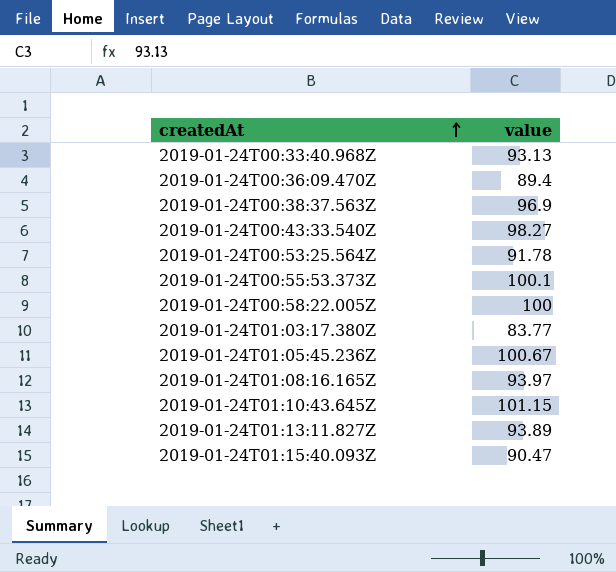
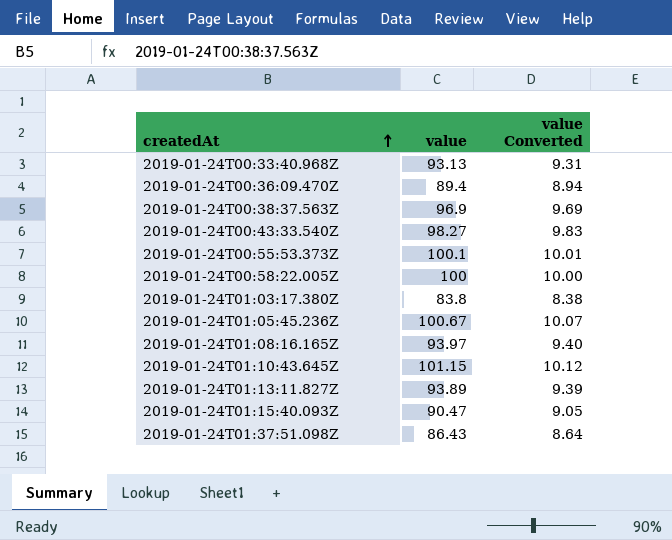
column value Converted | formula: none -> [value] * 0.1
row 2019-01-24T00:53:25.564Z: 91.78 -> none
2019-01-24T01:03:17.380Z | value: 83.77 -> 83.8
row 2019-01-24T01:37:51.098Z: none -> 86.43 | 8.64

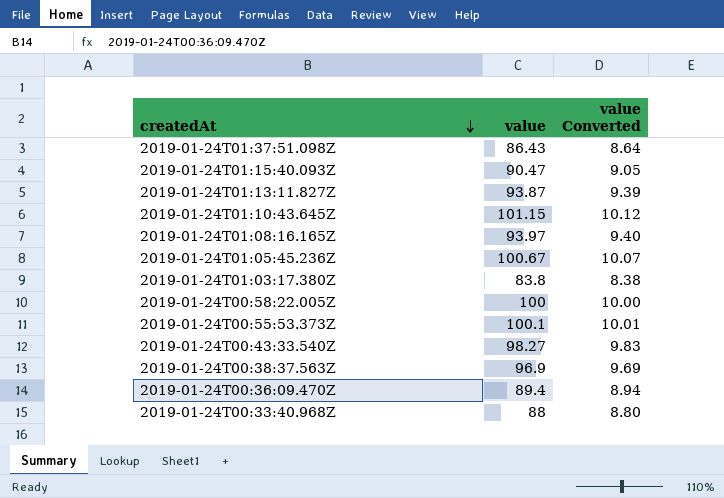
row order: createdAt ascending -> createdAt descending
2019-01-24T01:13:11.827Z | value: 93.89 -> 93.87
2019-01-24T00:33:40.968Z | value: 93.13 -> 88
2019-01-24T00:33:40.968Z | value Converted: 9.31 -> 8.80

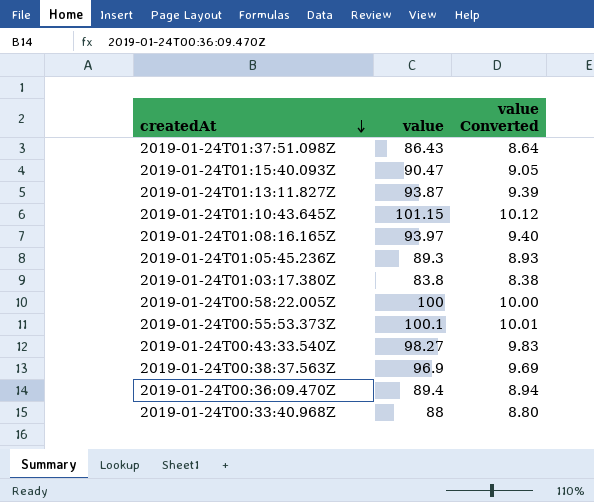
2019-01-24T01:05:45.236Z | value: 100.67 -> 89.3
2019-01-24T01:05:45.236Z | value Converted: 10.07 -> 8.93

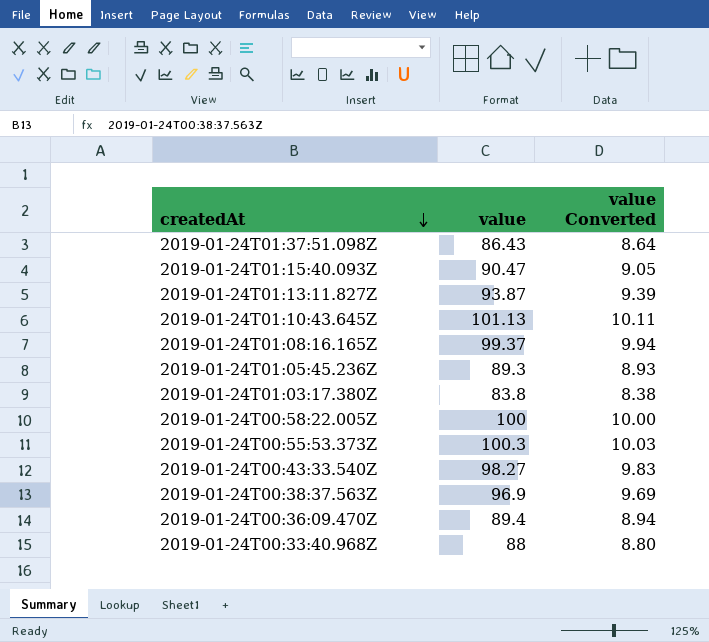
2019-01-24T01:10:43.645Z | value: 101.15 -> 101.13
2019-01-24T01:10:43.645Z | value Converted: 10.12 -> 10.11
2019-01-24T01:08:16.165Z | value: 93.97 -> 99.37
2019-01-24T01:08:16.165Z | value Converted: 9.40 -> 9.94
2019-01-24T00:55:53.373Z | value: 100.1 -> 100.3
2019-01-24T00:55:53.373Z | value Converted: 10.01 -> 10.03

